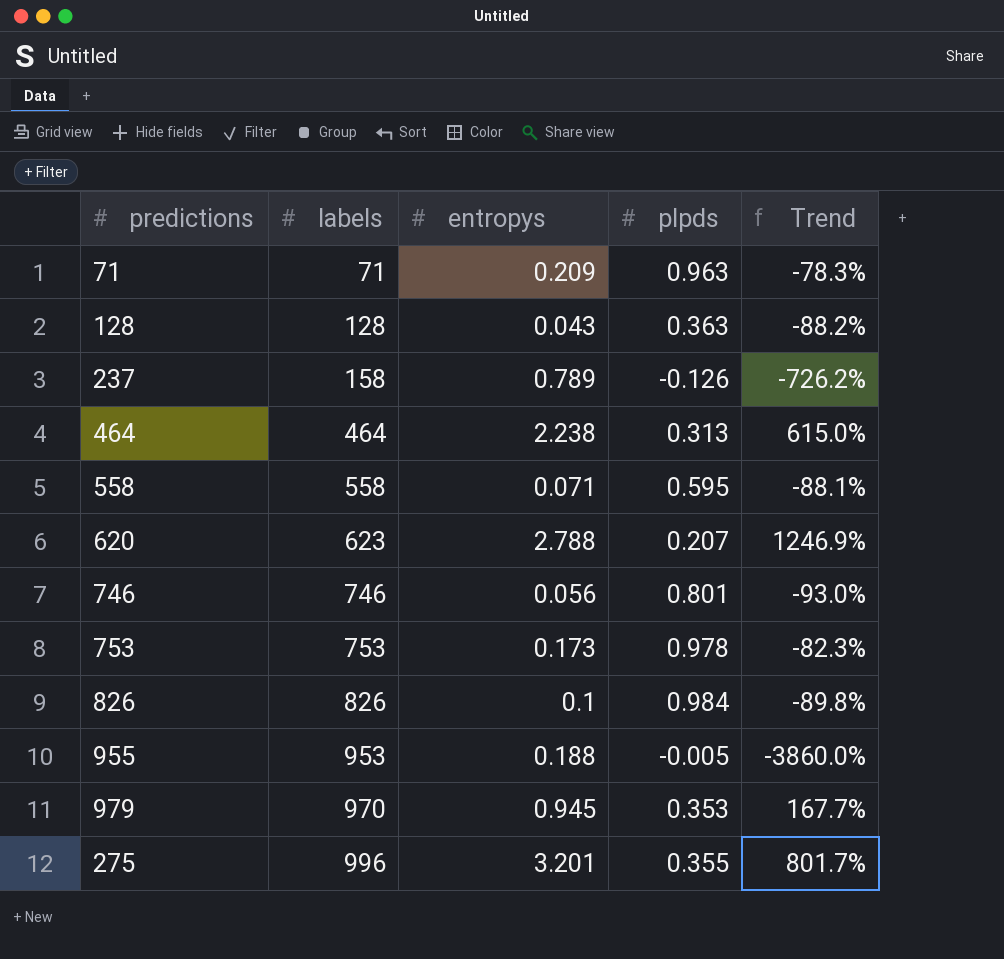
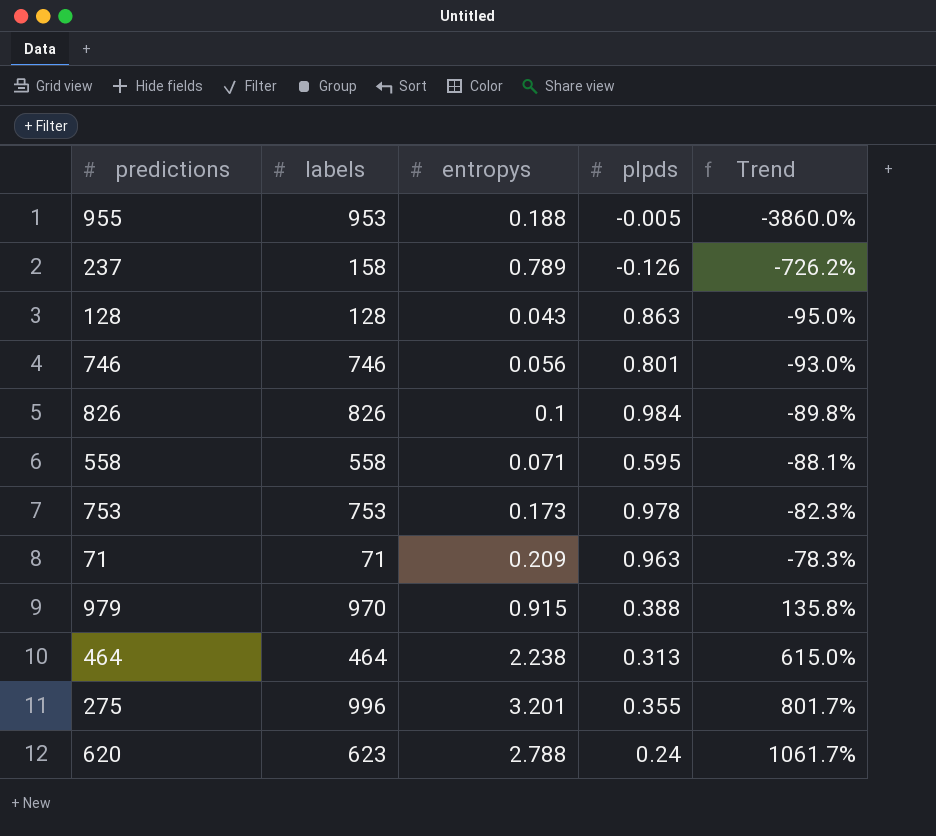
row order: labels ascending -> Trend ascending
128 | plpds: 0.363 -> 0.863
128 | Trend: -88.2% -> -95.0%
979 | entropys: 0.945 -> 0.915
979 | plpds: 0.353 -> 0.388
979 | Trend: 167.7% -> 135.8%
620 | plpds: 0.207 -> 0.24
620 | Trend: 1246.9% -> 1061.7%

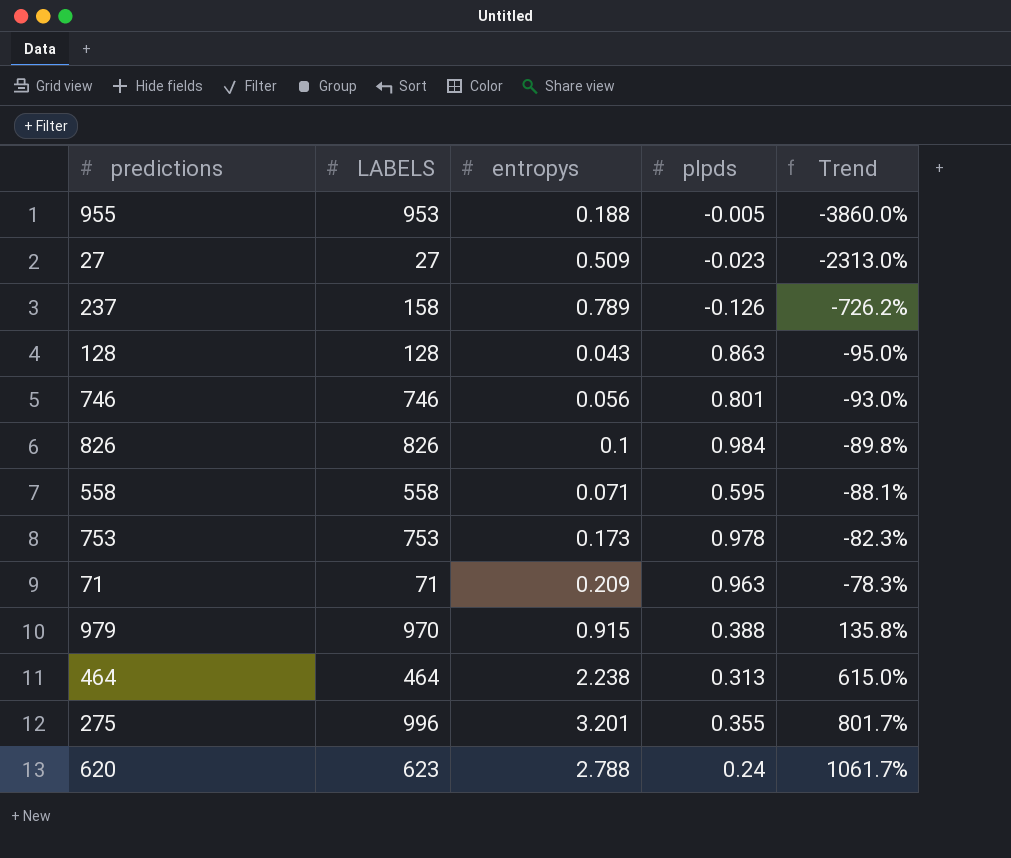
column name: labels -> LABELS
row 27: none -> 27 | 0.509 | -0.023 | -2313.0%

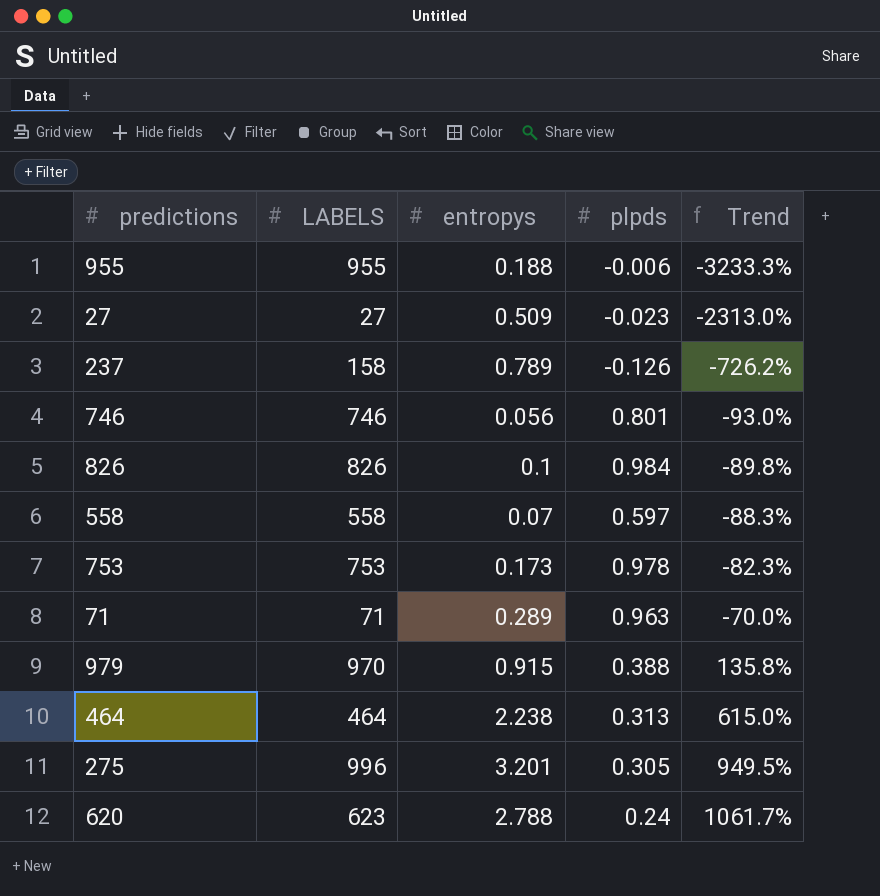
row 128: 128 | 0.043 | 0.863 | -95.0% -> none
955 | LABELS: 953 -> 955
955 | plpds: -0.005 -> -0.006
955 | Trend: -3860.0% -> -3233.3%
558 | entropys: 0.071 -> 0.07
558 | plpds: 0.595 -> 0.597
558 | Trend: -88.1% -> -88.3%
71 | entropys: 0.209 -> 0.289
71 | Trend: -78.3% -> -70.0%
275 | plpds: 0.355 -> 0.305
275 | Trend: 801.7% -> 949.5%

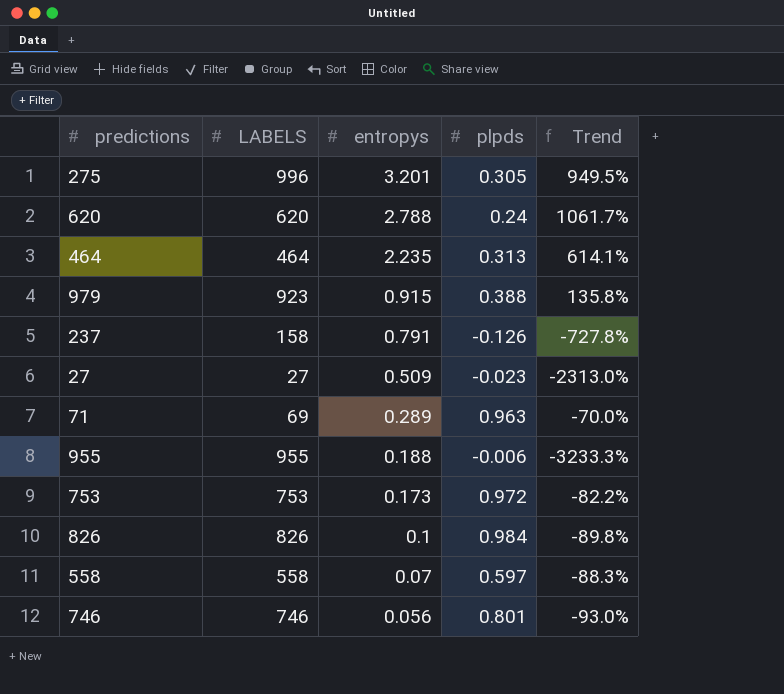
row order: Trend ascending -> entropys descending
620 | LABELS: 623 -> 620
464 | entropys: 2.238 -> 2.235
464 | Trend: 615.0% -> 614.1%
979 | LABELS: 970 -> 923
237 | entropys: 0.789 -> 0.791
237 | Trend: -726.2% -> -727.8%
71 | LABELS: 71 -> 69
753 | plpds: 0.978 -> 0.972
753 | Trend: -82.3% -> -82.2%

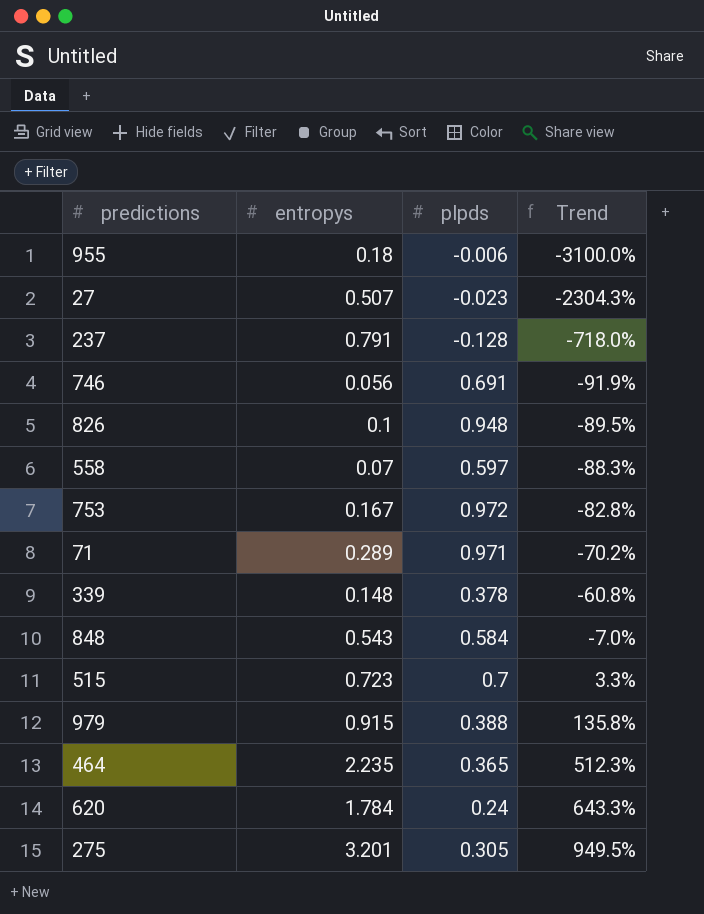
row order: entropys descending -> Trend ascending
column LABELS | position: 2 -> none
955 | entropys: 0.188 -> 0.18
955 | Trend: -3233.3% -> -3100.0%
27 | entropys: 0.509 -> 0.507
27 | Trend: -2313.0% -> -2304.3%
237 | plpds: -0.126 -> -0.128
237 | Trend: -727.8% -> -718.0%
746 | plpds: 0.801 -> 0.691
746 | Trend: -93.0% -> -91.9%
826 | plpds: 0.984 -> 0.948
826 | Trend: -89.8% -> -89.5%
753 | entropys: 0.173 -> 0.167
753 | Trend: -82.2% -> -82.8%
71 | plpds: 0.963 -> 0.971
71 | Trend: -70.0% -> -70.2%
row 339: none -> 0.148 | 0.378 | -60.8%
row 848: none -> 0.543 | 0.584 | -7.0%
row 515: none -> 0.723 | 0.7 | 3.3%
464 | plpds: 0.313 -> 0.365
464 | Trend: 614.1% -> 512.3%
620 | entropys: 2.788 -> 1.784
620 | Trend: 1061.7% -> 643.3%

